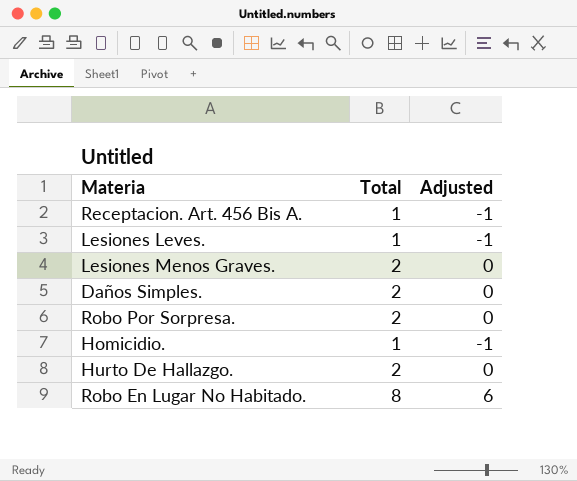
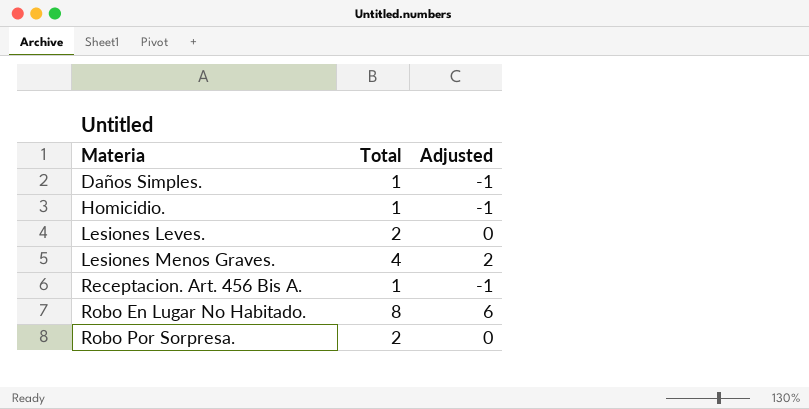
row order: none -> Materia ascending
row Hurto De Hallazgo.: 2 | 0 -> none
Daños Simples. | Total: 2 -> 1
Daños Simples. | Adjusted: 0 -> -1
Lesiones Leves. | Total: 1 -> 2
Lesiones Leves. | Adjusted: -1 -> 0
Lesiones Menos Graves. | Total: 2 -> 4
Lesiones Menos Graves. | Adjusted: 0 -> 2

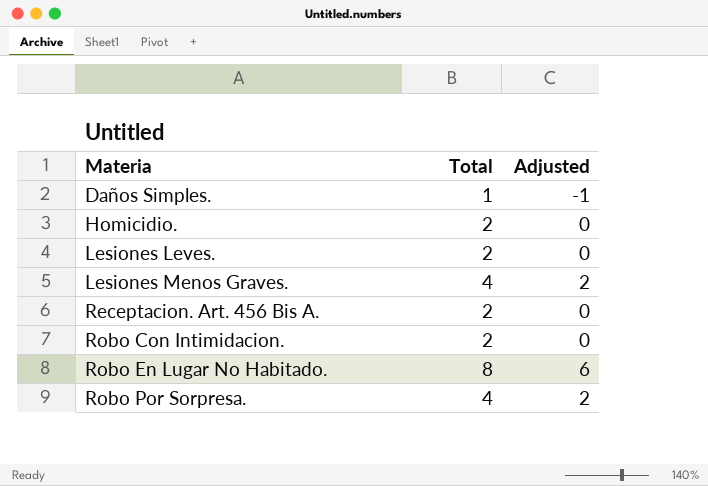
Homicidio. | Total: 1 -> 2
Homicidio. | Adjusted: -1 -> 0
Receptacion. Art. 456 Bis A. | Total: 1 -> 2
Receptacion. Art. 456 Bis A. | Adjusted: -1 -> 0
row Robo Con Intimidacion.: none -> 2 | 0
Robo Por Sorpresa. | Total: 2 -> 4
Robo Por Sorpresa. | Adjusted: 0 -> 2

